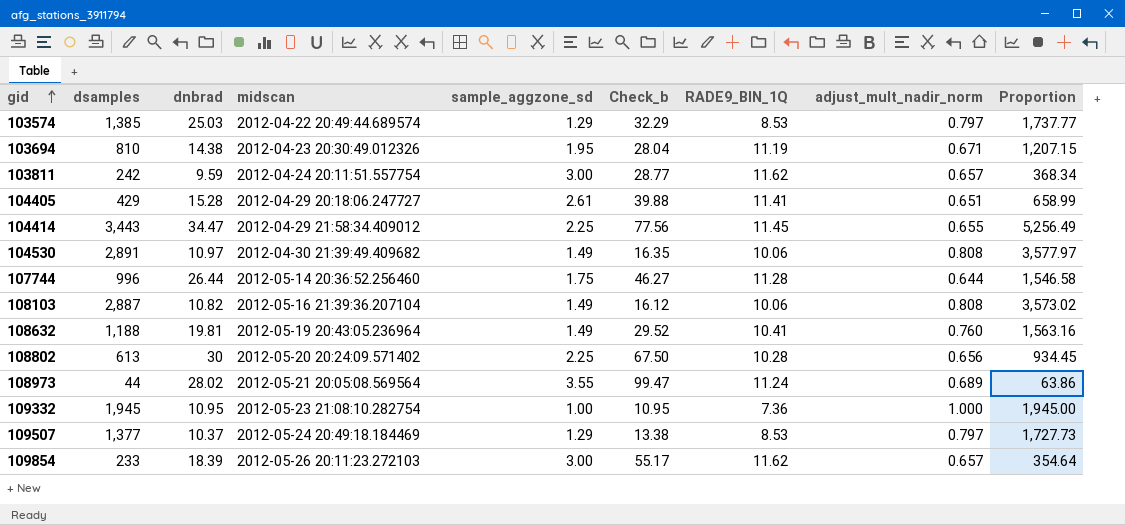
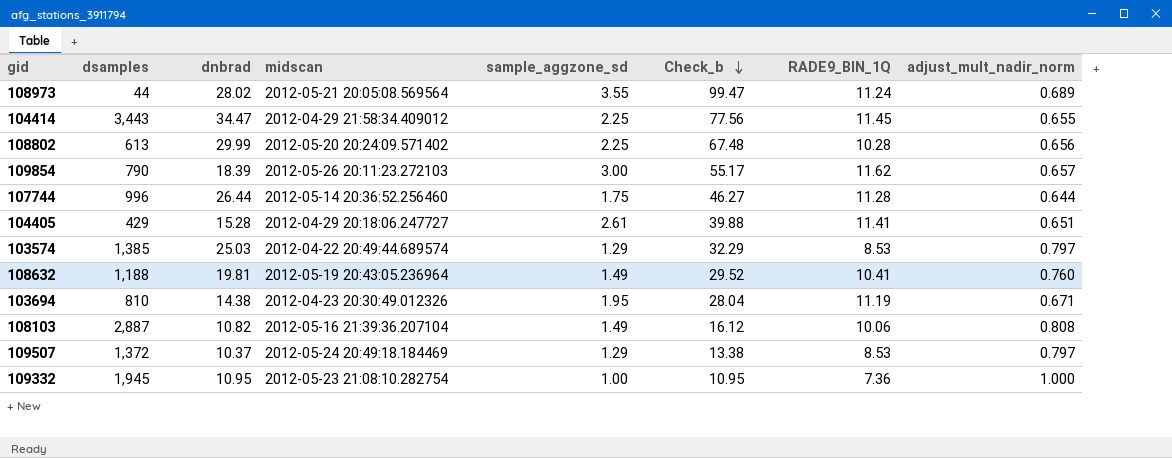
row order: gid ascending -> Check_b descending
column Proportion | formula: [dsamples] / [adjust_mult_nadir_norm] -> none
row 103811: 242 | 9.59 | 2012-04-24 20:11:51.557754 | 3.00 | 28.77 | 11.62 | 0.657 | 368.34 -> none
row 104530: 2,891 | 10.97 | 2012-04-30 21:39:49.409682 | 1.49 | 16.35 | 10.06 | 0.808 | 3,577.97 -> none
108802 | dnbrad: 30 -> 29.99
108802 | Check_b: 67.50 -> 67.48
109854 | dsamples: 233 -> 790
109507 | dsamples: 1,377 -> 1,372

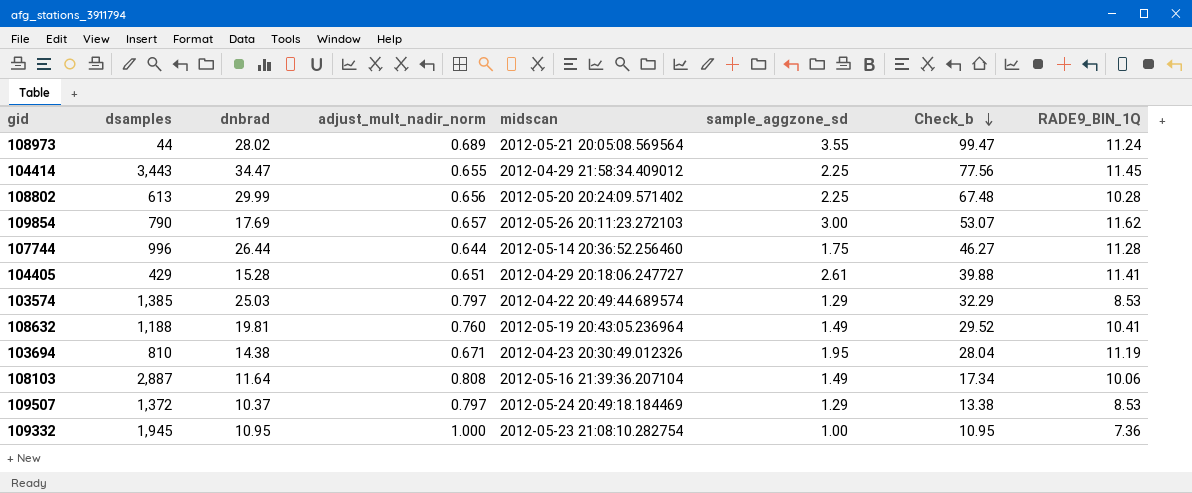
column adjust_mult_nadir_norm | position: 8 -> 4
109854 | dnbrad: 18.39 -> 17.69
109854 | Check_b: 55.17 -> 53.07
108103 | dnbrad: 10.82 -> 11.64
108103 | Check_b: 16.12 -> 17.34

